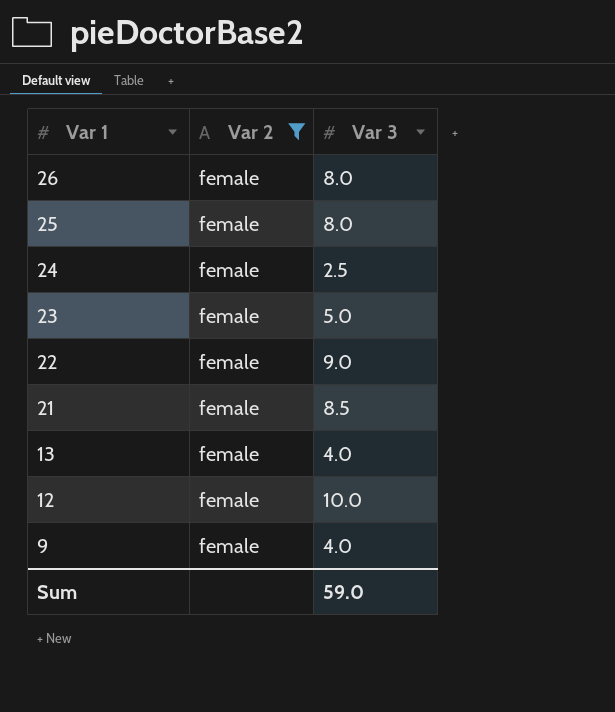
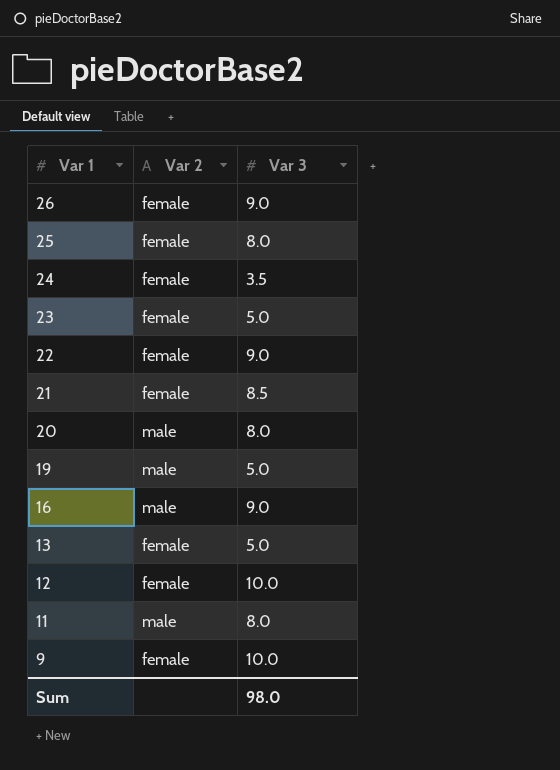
filter: Var 2 = female -> none
26 | Var 3: 8.0 -> 9.0
24 | Var 3: 2.5 -> 3.5
13 | Var 3: 4.0 -> 5.0
9 | Var 3: 4.0 -> 10.0
Sum | Var 3: 59.0 -> 98.0

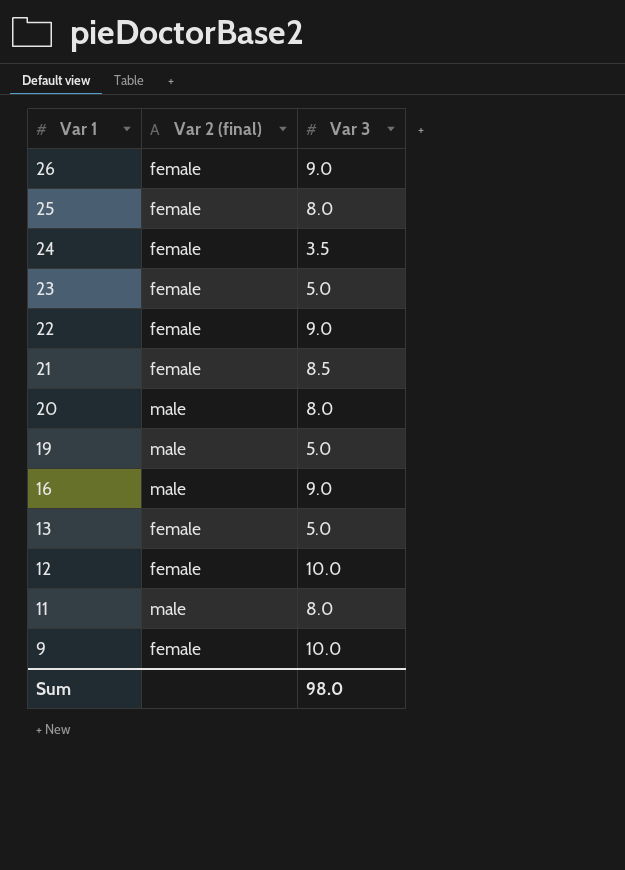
column name: Var 2 -> Var 2 (final)

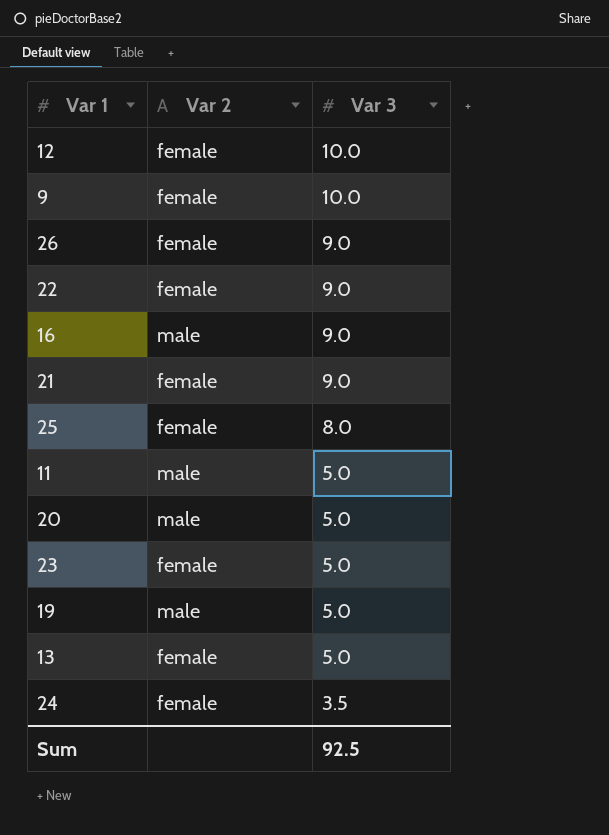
row order: Var 1 descending -> Var 3 descending
column name: Var 2 (final) -> Var 2
21 | Var 3: 8.5 -> 9.0
11 | Var 3: 8.0 -> 5.0
20 | Var 3: 8.0 -> 5.0
Sum | Var 3: 98.0 -> 92.5

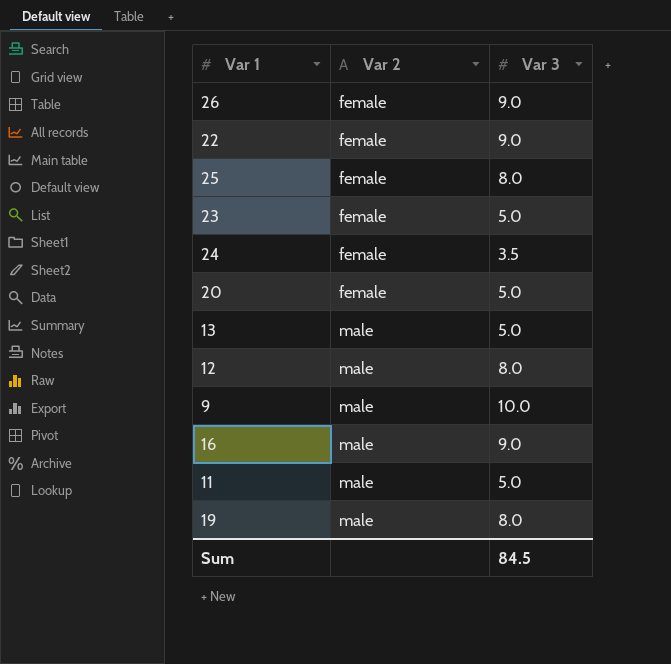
row order: Var 3 descending -> Var 2 ascending
row 21: female | 9.0 -> none
20 | Var 2: male -> female
13 | Var 2: female -> male
12 | Var 2: female -> male
12 | Var 3: 10.0 -> 8.0
9 | Var 2: female -> male
19 | Var 3: 5.0 -> 8.0
Sum | Var 3: 92.5 -> 84.5

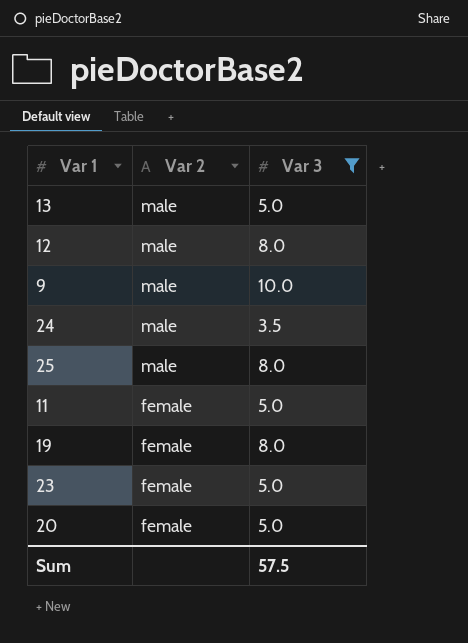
filter: none -> Var 3 != 9.0
row order: Var 2 ascending -> Var 2 descending
24 | Var 2: female -> male
25 | Var 2: female -> male
11 | Var 2: male -> female
19 | Var 2: male -> female
Sum | Var 3: 84.5 -> 57.5

